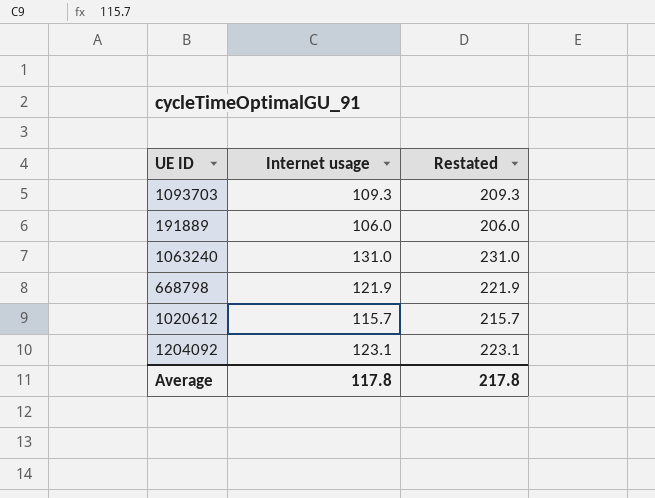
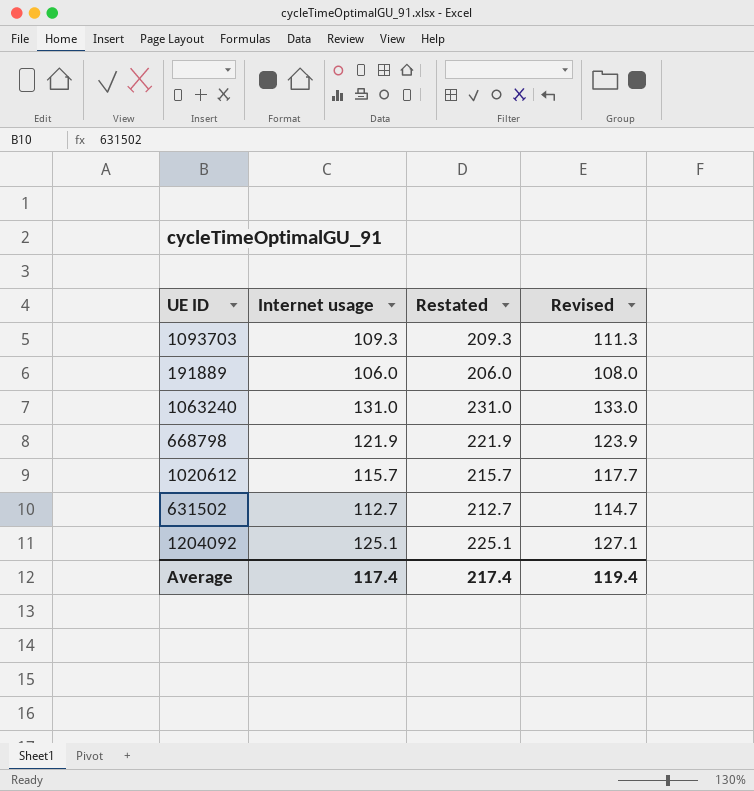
column Revised | formula: none -> [Internet usage] + 2
row 631502: none -> 112.7 | 212.7 | 114.7
1204092 | Internet usage: 123.1 -> 125.1
1204092 | Restated: 223.1 -> 225.1
Average | Internet usage: 117.8 -> 117.4
Average | Restated: 217.8 -> 217.4

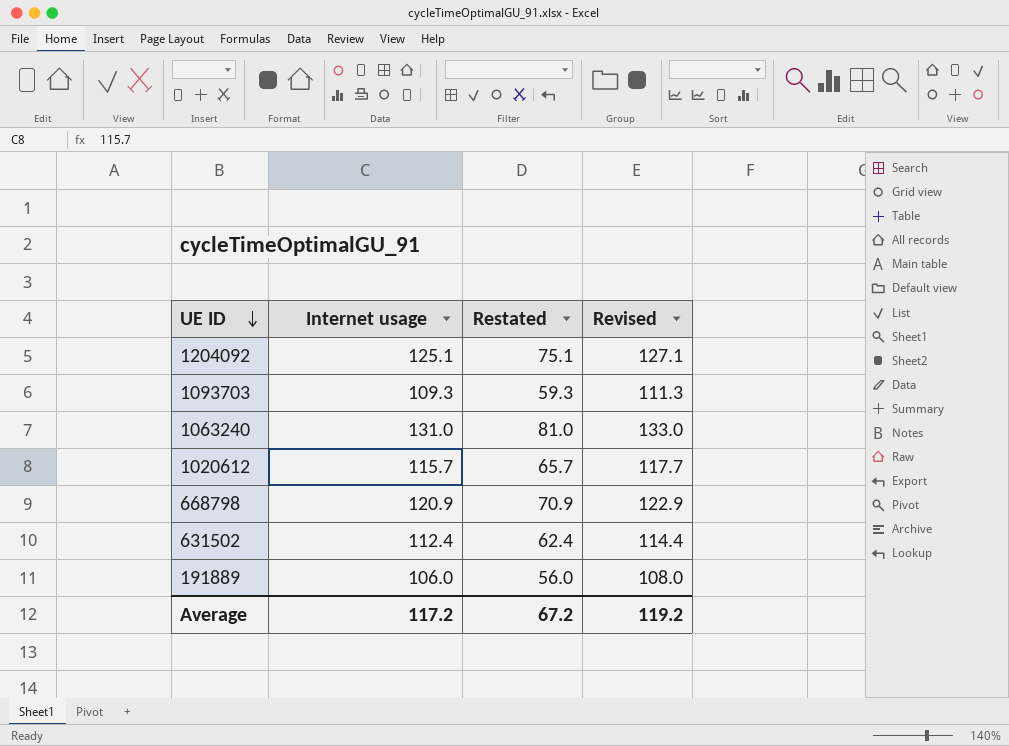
row order: none -> UE ID descending
column Restated | formula: [Internet usage] + 100 -> [Internet usage] - 50
668798 | Internet usage: 121.9 -> 120.9
668798 | Revised: 123.9 -> 122.9
631502 | Internet usage: 112.7 -> 112.4
631502 | Revised: 114.7 -> 114.4
Average | Internet usage: 117.4 -> 117.2
Average | Restated: 217.4 -> 67.2
Average | Revised: 119.4 -> 119.2

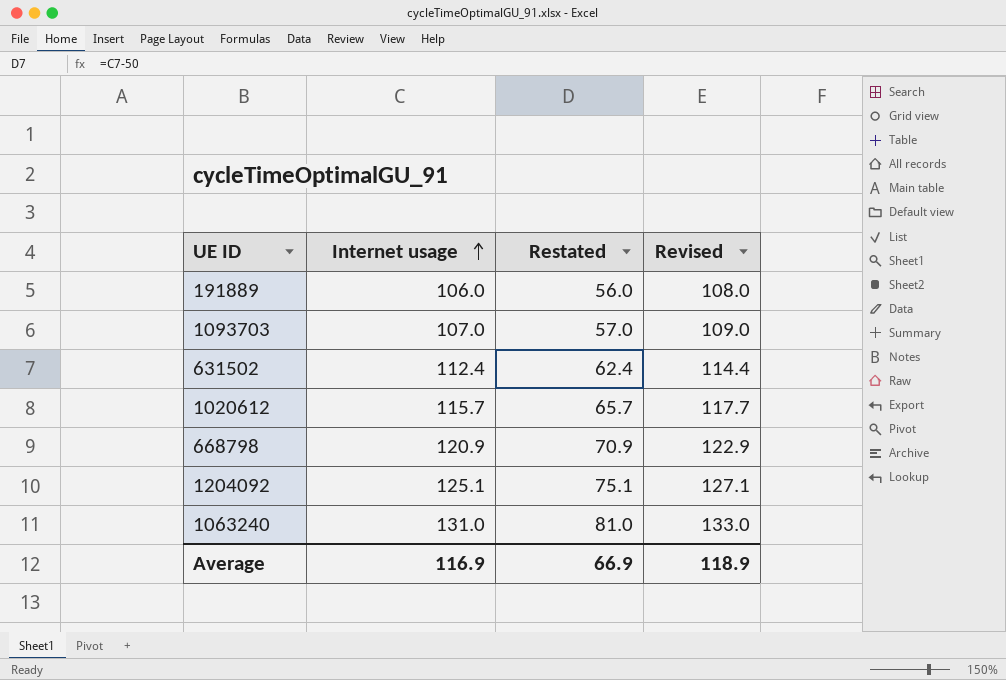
row order: UE ID descending -> Internet usage ascending
1093703 | Internet usage: 109.3 -> 107.0
1093703 | Restated: 59.3 -> 57.0
1093703 | Revised: 111.3 -> 109.0
Average | Internet usage: 117.2 -> 116.9
Average | Restated: 67.2 -> 66.9
Average | Revised: 119.2 -> 118.9

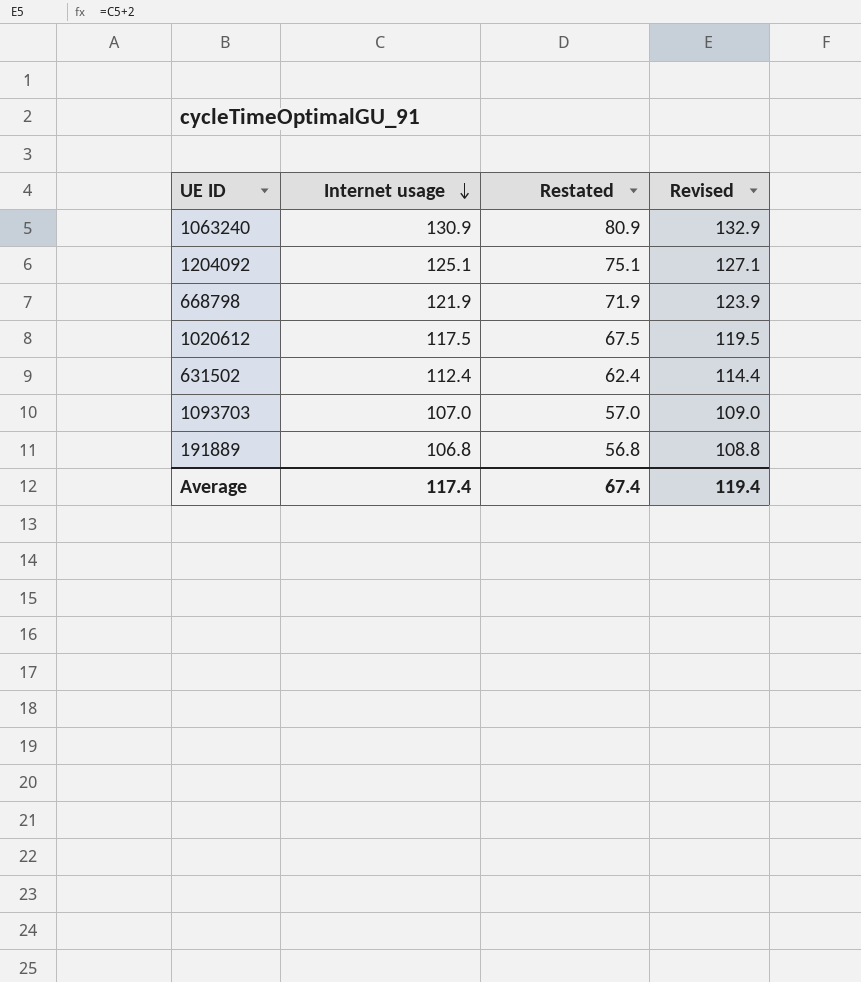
row order: Internet usage ascending -> Internet usage descending
1063240 | Internet usage: 131.0 -> 130.9
1063240 | Restated: 81.0 -> 80.9
1063240 | Revised: 133.0 -> 132.9
668798 | Internet usage: 120.9 -> 121.9
668798 | Restated: 70.9 -> 71.9
668798 | Revised: 122.9 -> 123.9
1020612 | Internet usage: 115.7 -> 117.5
1020612 | Restated: 65.7 -> 67.5
1020612 | Revised: 117.7 -> 119.5
191889 | Internet usage: 106.0 -> 106.8
191889 | Restated: 56.0 -> 56.8
191889 | Revised: 108.0 -> 108.8
Average | Internet usage: 116.9 -> 117.4
Average | Restated: 66.9 -> 67.4
Average | Revised: 118.9 -> 119.4

